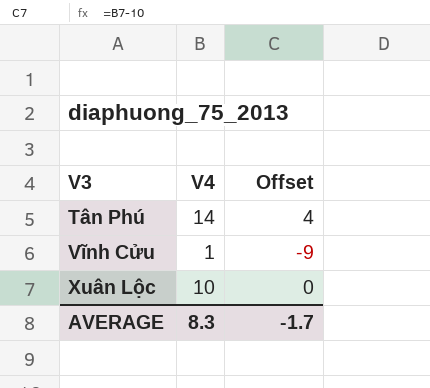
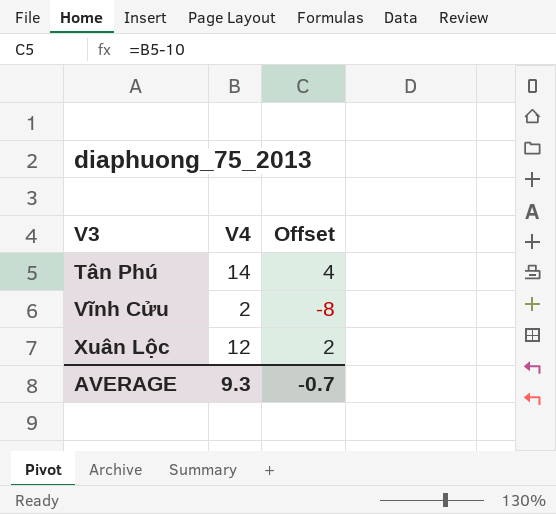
Vĩnh Cửu | V4: 1 -> 2
Vĩnh Cửu | Offset: -9 -> -8
Xuân Lộc | V4: 10 -> 12
Xuân Lộc | Offset: 0 -> 2
AVERAGE | V4: 8.3 -> 9.3
AVERAGE | Offset: -1.7 -> -0.7

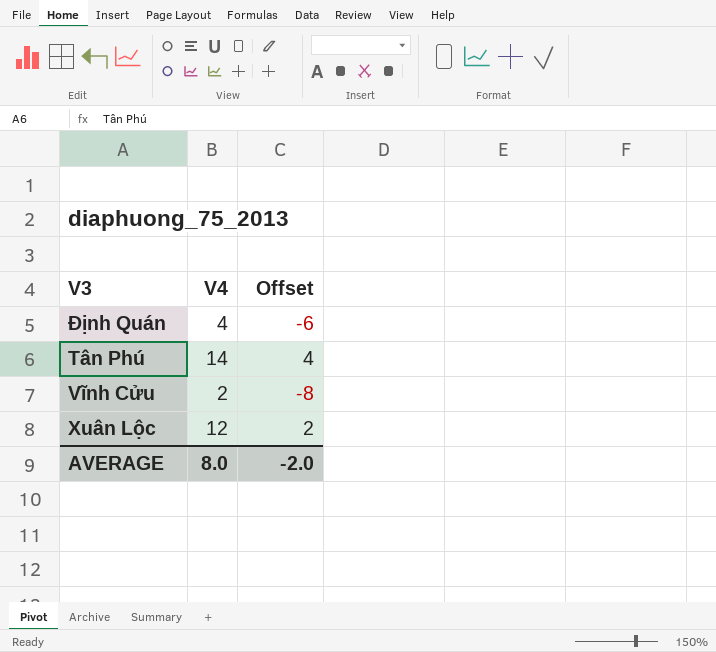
row Định Quán: none -> 4 | -6
AVERAGE | V4: 9.3 -> 8.0
AVERAGE | Offset: -0.7 -> -2.0

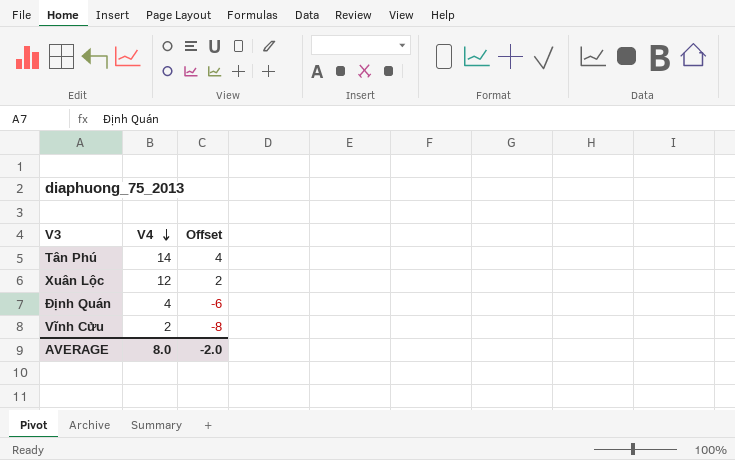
row order: none -> V4 descending

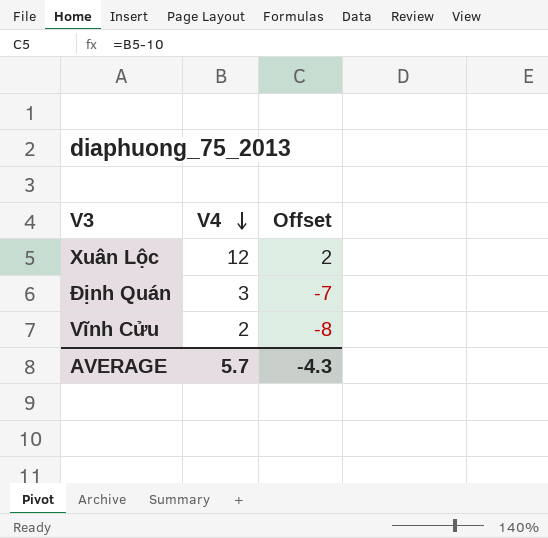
row Tân Phú: 14 | 4 -> none
Định Quán | V4: 4 -> 3
Định Quán | Offset: -6 -> -7
AVERAGE | V4: 8.0 -> 5.7
AVERAGE | Offset: -2.0 -> -4.3

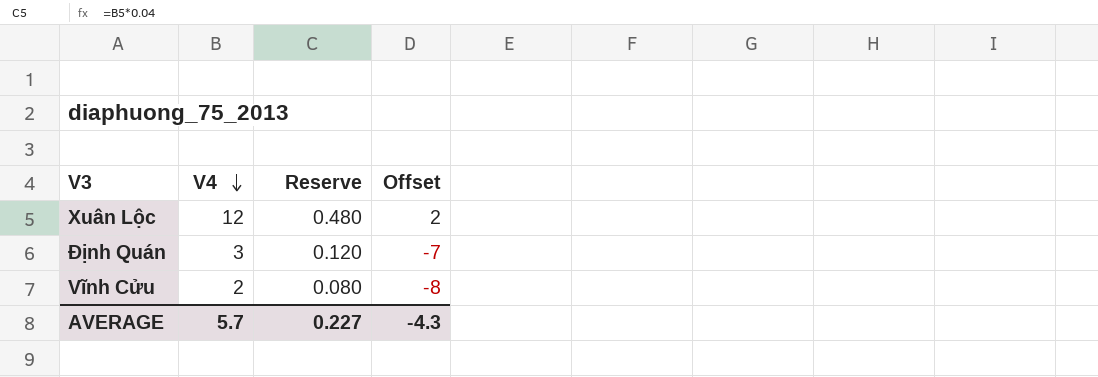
column Reserve | formula: none -> [V4] * 0.04

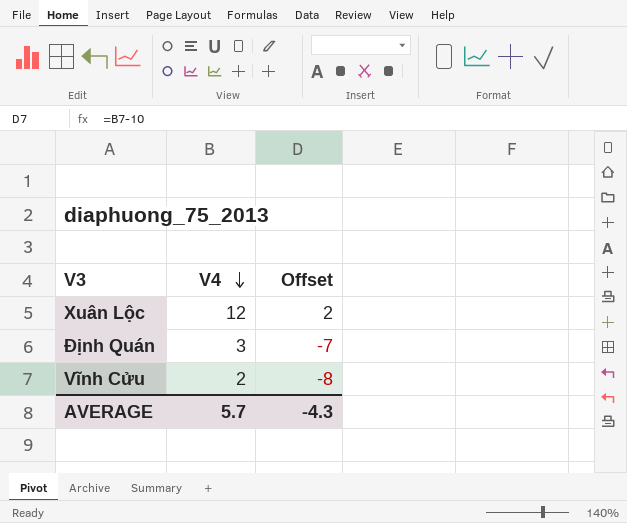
column Reserve | formula: [V4] * 0.04 -> none

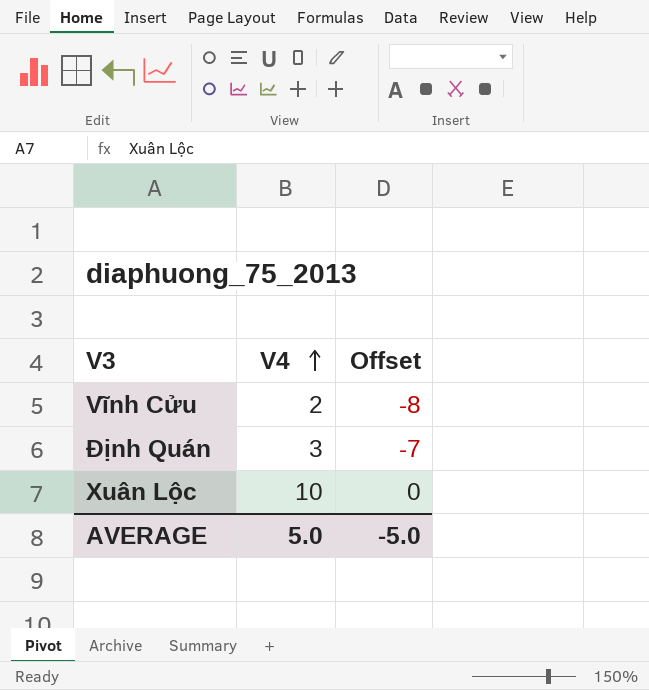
row order: V4 descending -> V4 ascending
Xuân Lộc | V4: 12 -> 10
Xuân Lộc | Offset: 2 -> 0
AVERAGE | V4: 5.7 -> 5.0
AVERAGE | Offset: -4.3 -> -5.0

